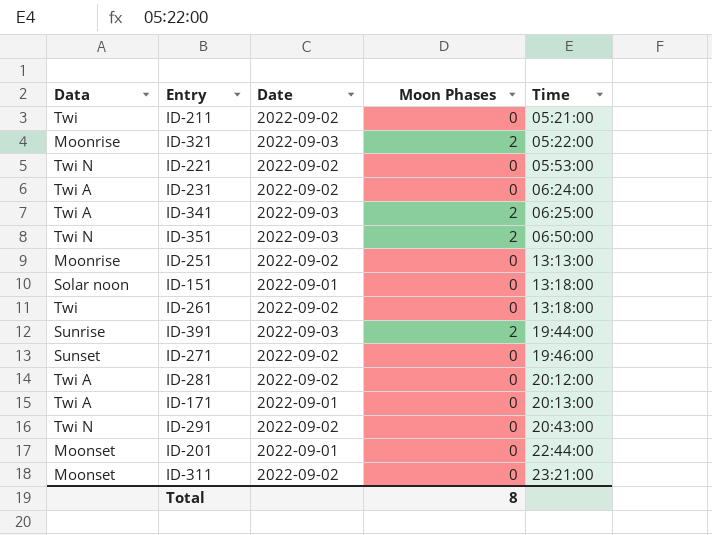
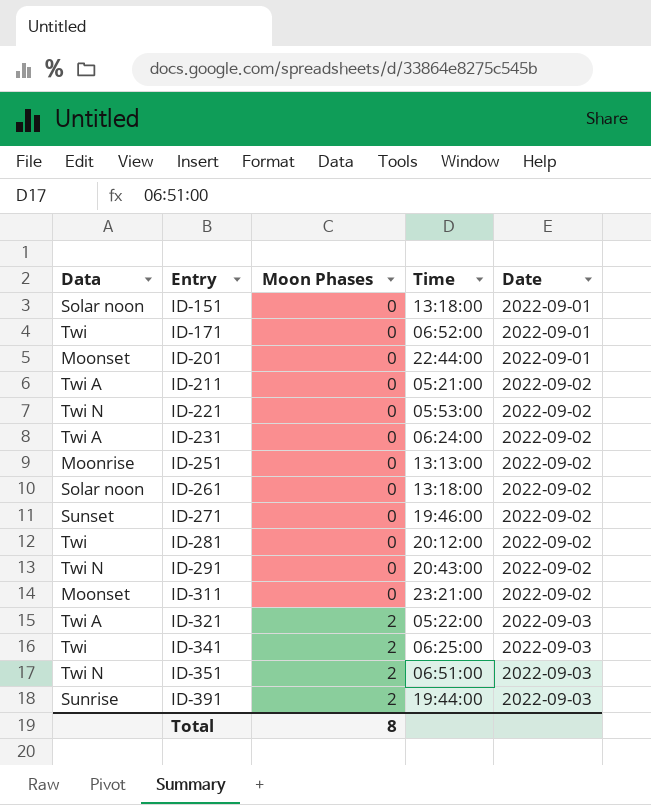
row order: Time ascending -> Entry ascending
column Date | position: 3 -> 5
ID-171 | Data: Twi A -> Twi
ID-171 | Time: 20:13:00 -> 06:52:00
ID-211 | Data: Twi -> Twi A
ID-261 | Data: Twi -> Solar noon
ID-281 | Data: Twi A -> Twi
ID-321 | Data: Moonrise -> Twi A
ID-341 | Data: Twi A -> Twi
ID-351 | Time: 06:50:00 -> 06:51:00

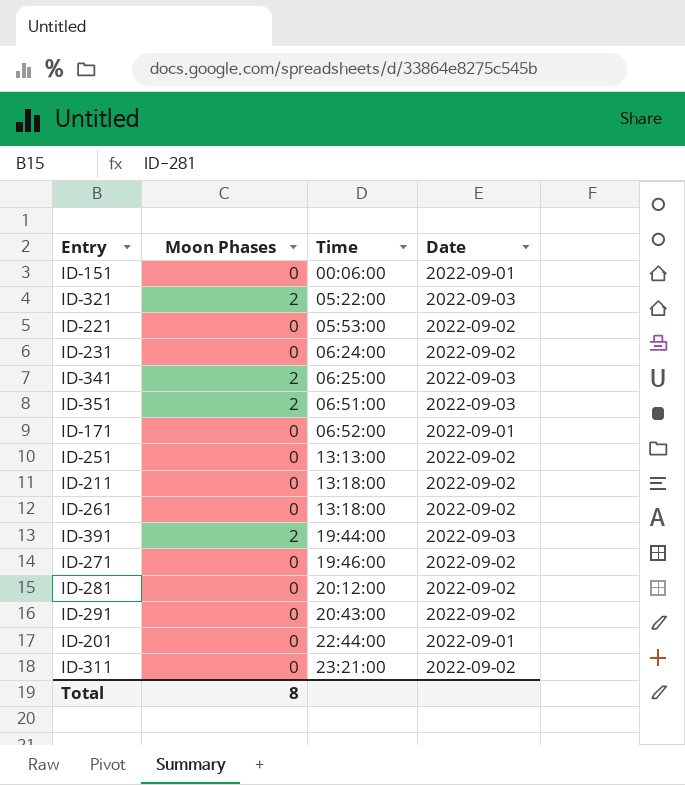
row order: Entry ascending -> Time ascending
column Data | position: 1 -> none
ID-151 | Time: 13:18:00 -> 00:06:00
ID-211 | Time: 05:21:00 -> 13:18:00

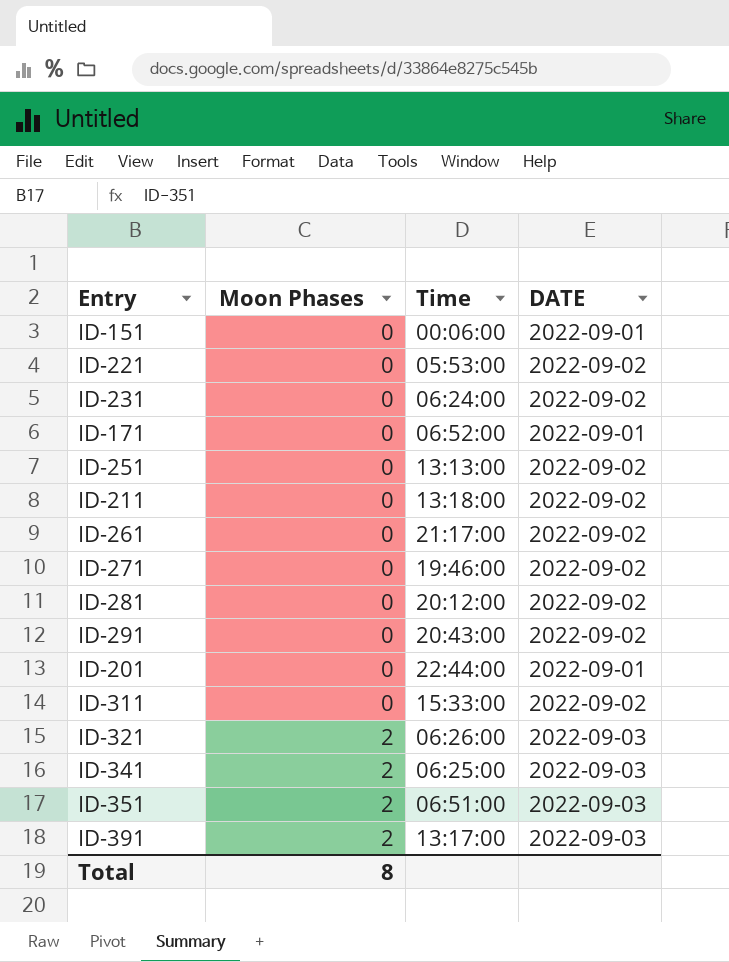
row order: Time ascending -> Moon Phases ascending
column name: Date -> DATE
ID-261 | Time: 13:18:00 -> 21:17:00
ID-311 | Time: 23:21:00 -> 15:33:00
ID-321 | Time: 05:22:00 -> 06:26:00
ID-391 | Time: 19:44:00 -> 13:17:00

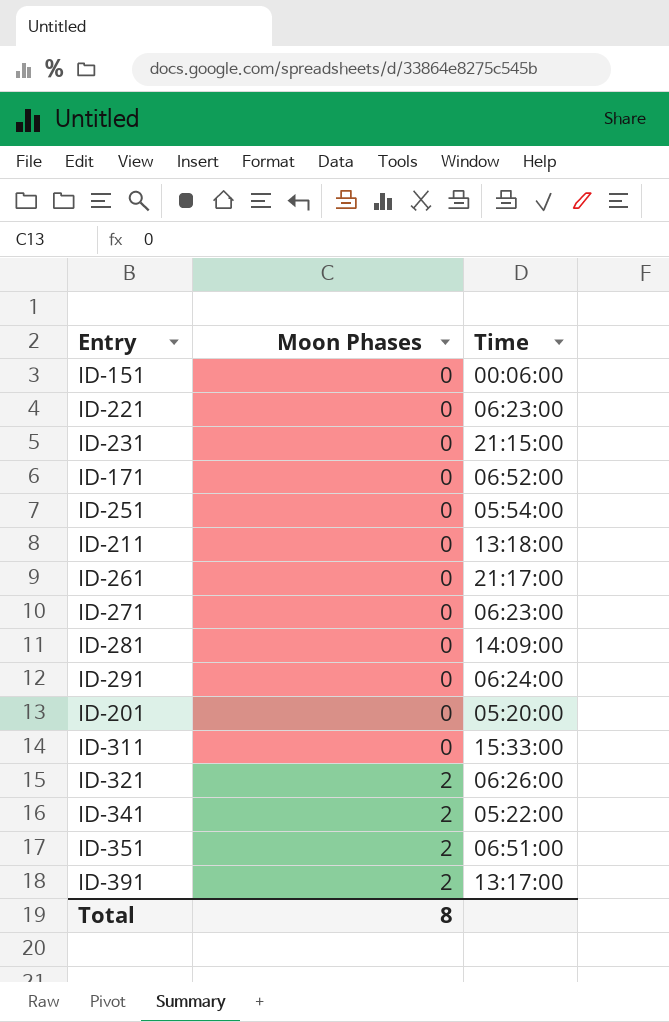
column DATE | position: 4 -> none
ID-221 | Time: 05:53:00 -> 06:23:00
ID-231 | Time: 06:24:00 -> 21:15:00
ID-251 | Time: 13:13:00 -> 05:54:00
ID-271 | Time: 19:46:00 -> 06:23:00
ID-281 | Time: 20:12:00 -> 14:09:00
ID-291 | Time: 20:43:00 -> 06:24:00
ID-201 | Time: 22:44:00 -> 05:20:00
ID-341 | Time: 06:25:00 -> 05:22:00

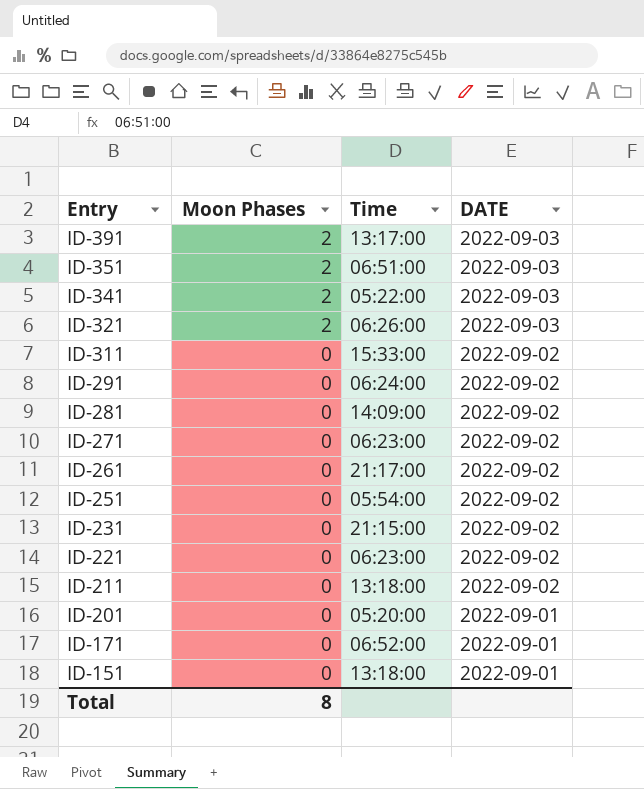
row order: Moon Phases ascending -> Entry descending
column DATE | position: none -> 4
ID-151 | Time: 00:06:00 -> 13:18:00

